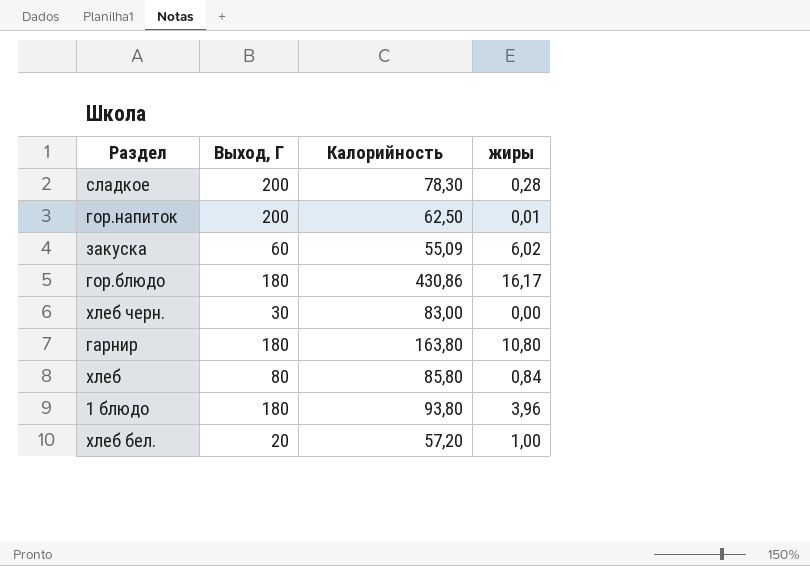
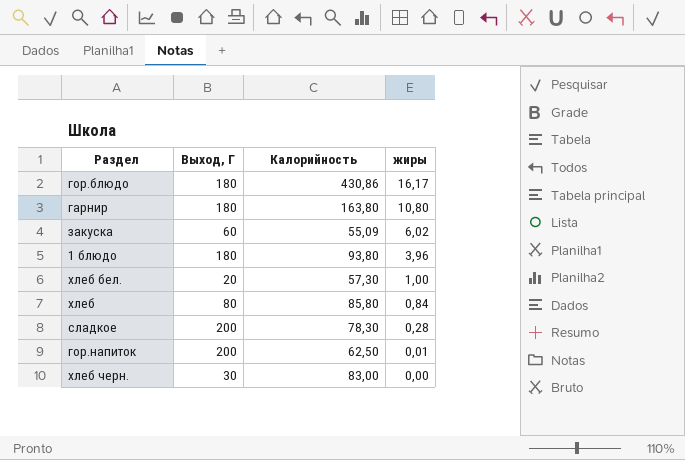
row order: none -> жиры descending
хлеб бел. | Калорийность: 57,20 -> 57,30

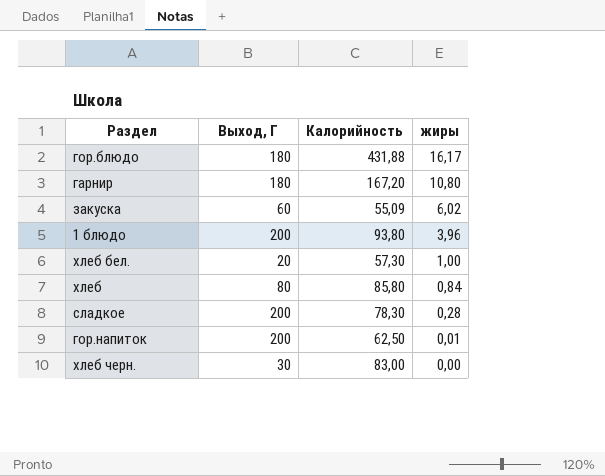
гор.блюдо | Калорийность: 430,86 -> 431,88
гарнир | Калорийность: 163,80 -> 167,20
1 блюдо | Выход, Г: 180 -> 200

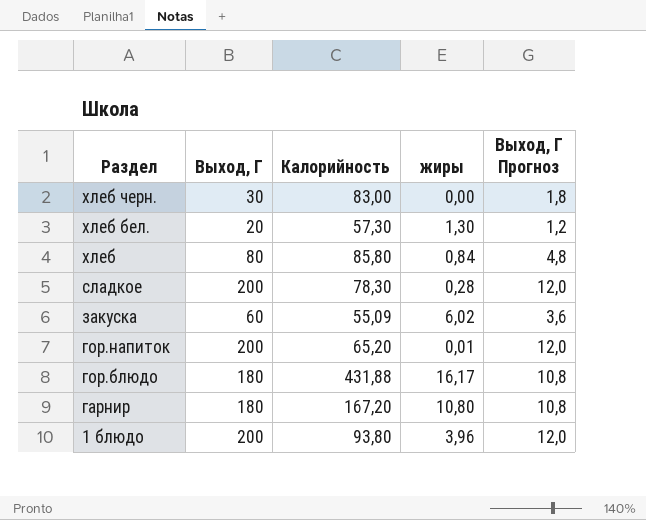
row order: жиры descending -> Раздел descending
column Выход, Г Прогноз | formula: none -> [Выход, Г] * 0,06
хлеб бел. | жиры: 1,00 -> 1,30
гор.напиток | Калорийность: 62,50 -> 65,20

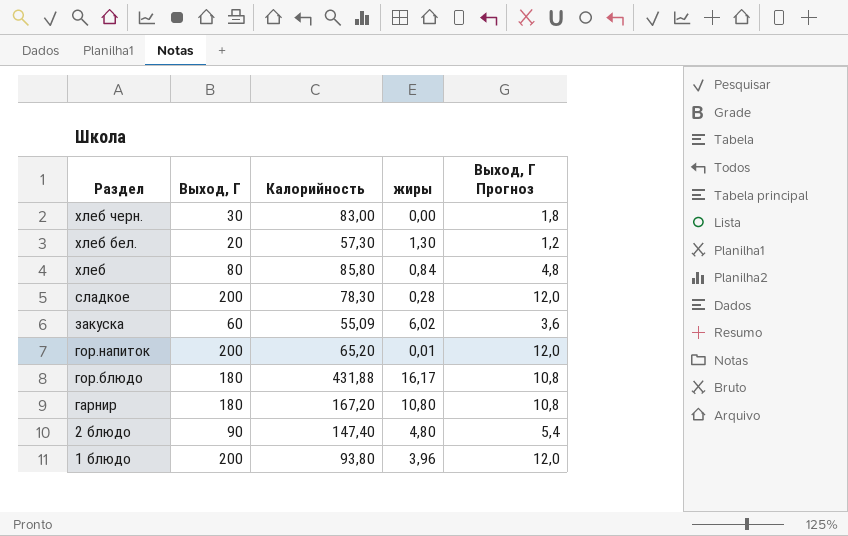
row 2 блюдо: none -> 90 | 147,40 | 4,80 | 5,4

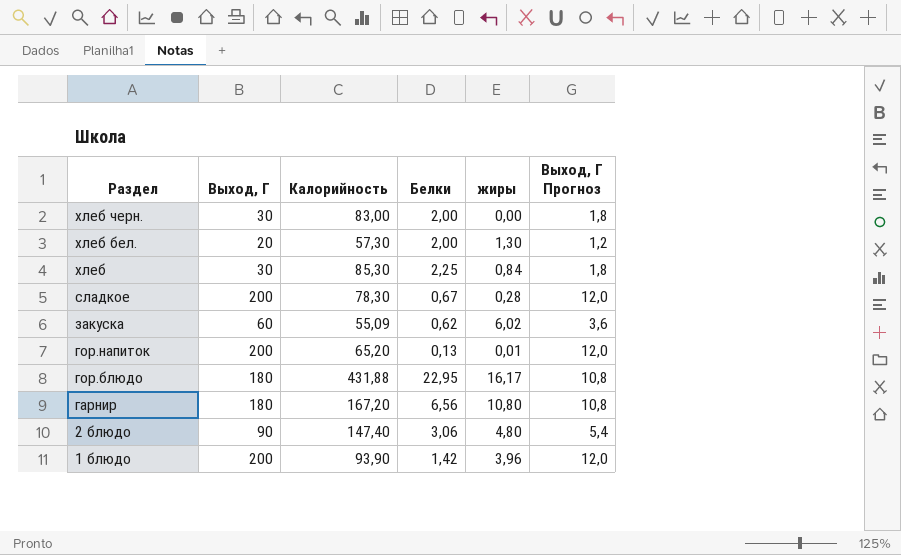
column Белки | position: none -> 4
хлеб | Выход, Г: 80 -> 30
хлеб | Калорийность: 85,80 -> 85,30
хлеб | Выход, Г Прогноз: 4,8 -> 1,8
1 блюдо | Калорийность: 93,80 -> 93,90

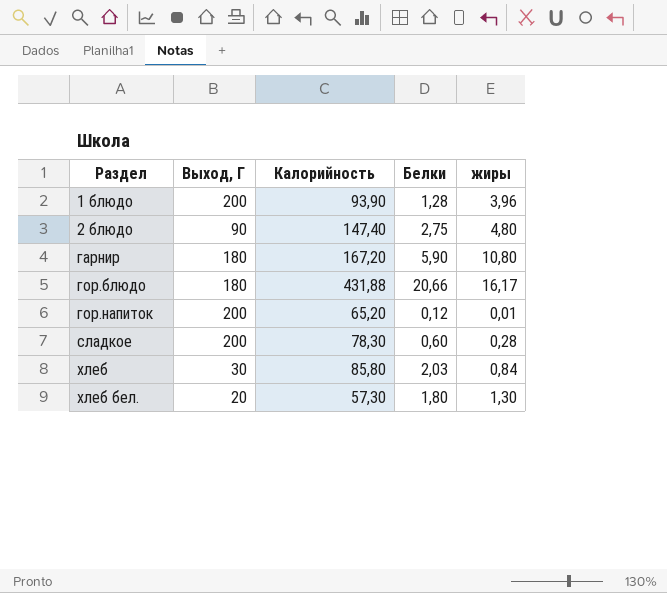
row order: Раздел descending -> Раздел ascending
column Выход, Г Прогноз | formula: [Выход, Г] * 0,06 -> none
row хлеб черн.: 30 | 83,00 | 2,00 | 0,00 | 1,8 -> none
row закуска: 60 | 55,09 | 0,62 | 6,02 | 3,6 -> none
1 блюдо | Белки: 1,42 -> 1,28
2 блюдо | Белки: 3,06 -> 2,75
гарнир | Белки: 6,56 -> 5,90
гор.блюдо | Белки: 22,95 -> 20,66
гор.напиток | Белки: 0,13 -> 0,12
сладкое | Белки: 0,67 -> 0,60
хлеб | Калорийность: 85,30 -> 85,80
хлеб | Белки: 2,25 -> 2,03
хлеб бел. | Белки: 2,00 -> 1,80

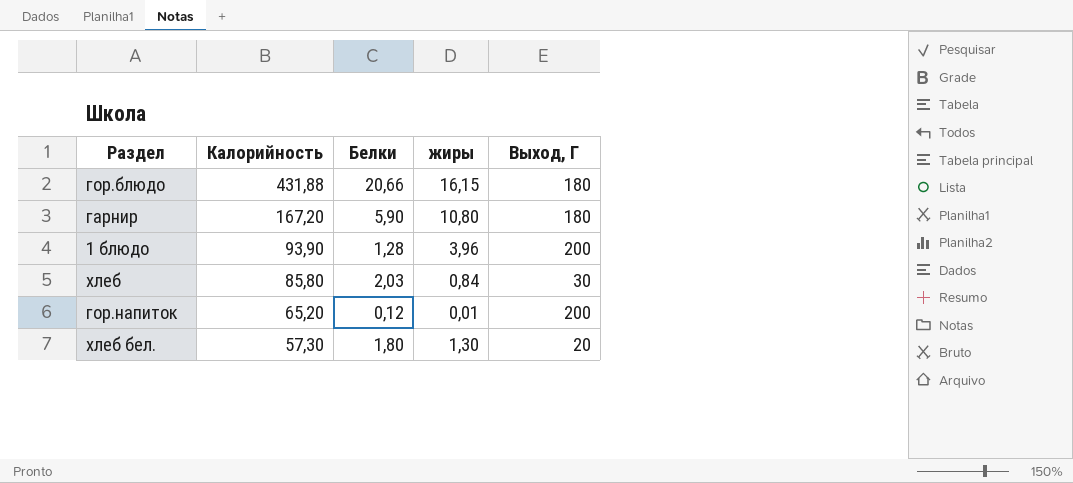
row order: Раздел ascending -> Калорийность descending
column Выход, Г | position: 2 -> 5
row 2 блюдо: 90 | 147,40 | 2,75 | 4,80 -> none
row сладкое: 200 | 78,30 | 0,60 | 0,28 -> none
гор.блюдо | жиры: 16,17 -> 16,15

